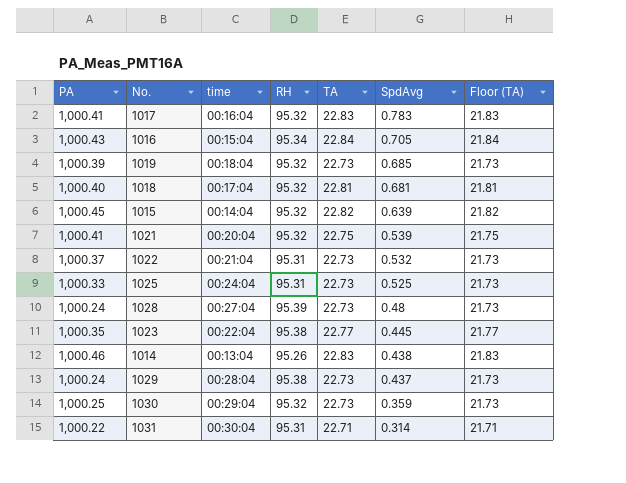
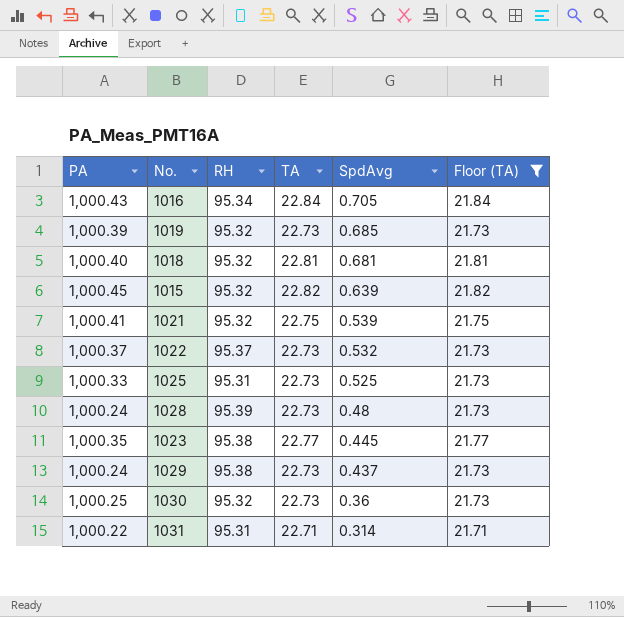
filter: none -> Floor (TA) != 21.83
column time | position: 3 -> none
1022 | RH: 95.31 -> 95.37
1030 | SpdAvg: 0.359 -> 0.36

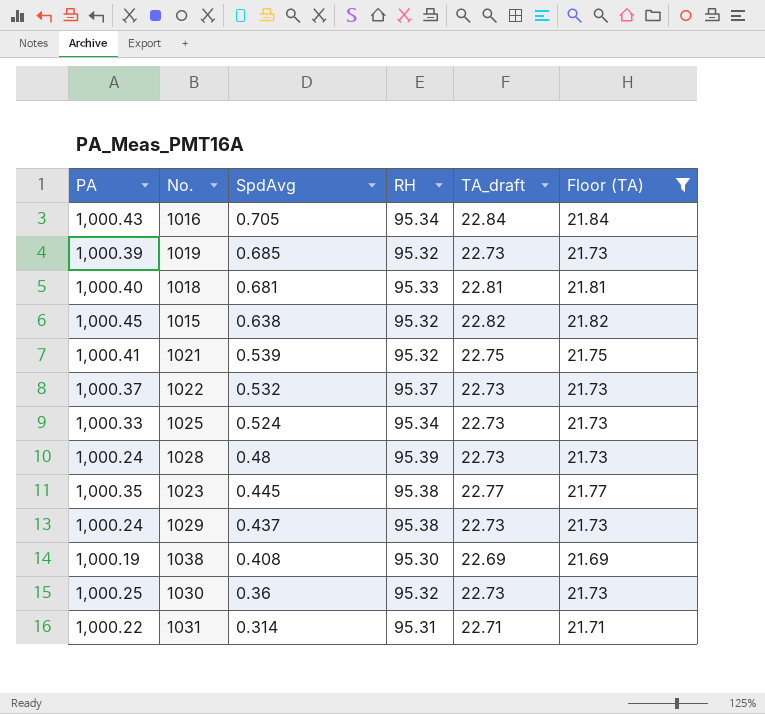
column SpdAvg | position: 5 -> 3
column name: TA -> TA_draft
1018 | RH: 95.32 -> 95.33
1015 | SpdAvg: 0.639 -> 0.638
1025 | SpdAvg: 0.525 -> 0.524
1025 | RH: 95.31 -> 95.34
row 1038: none -> 1,000.19 | 0.408 | 95.30 | 22.69 | 21.69

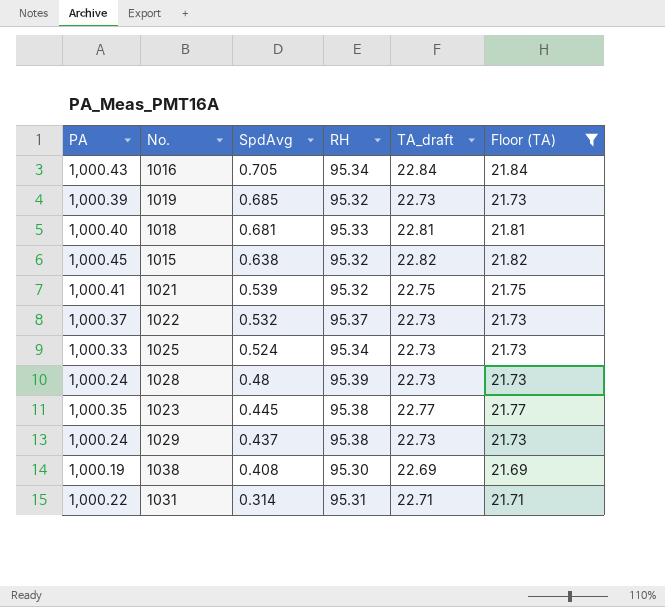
row 1030: 1,000.25 | 0.36 | 95.32 | 22.73 | 21.73 -> none

